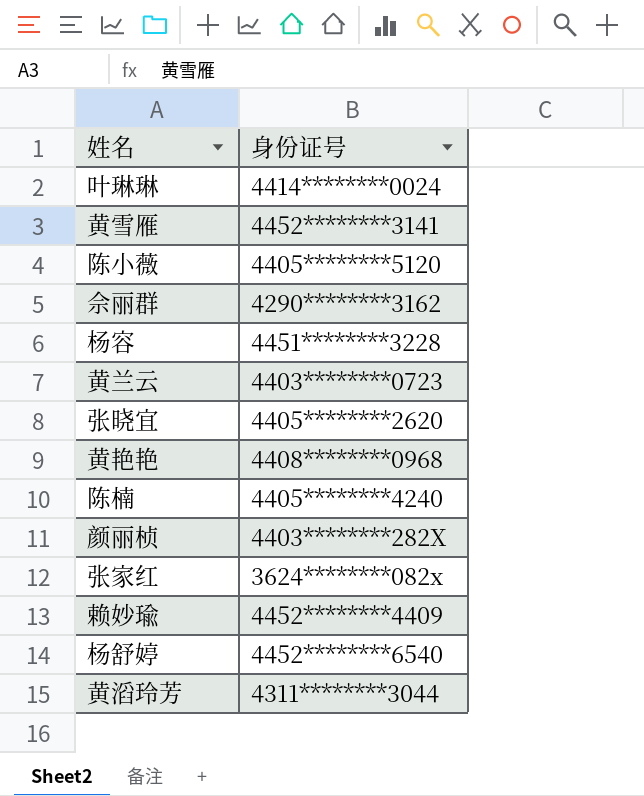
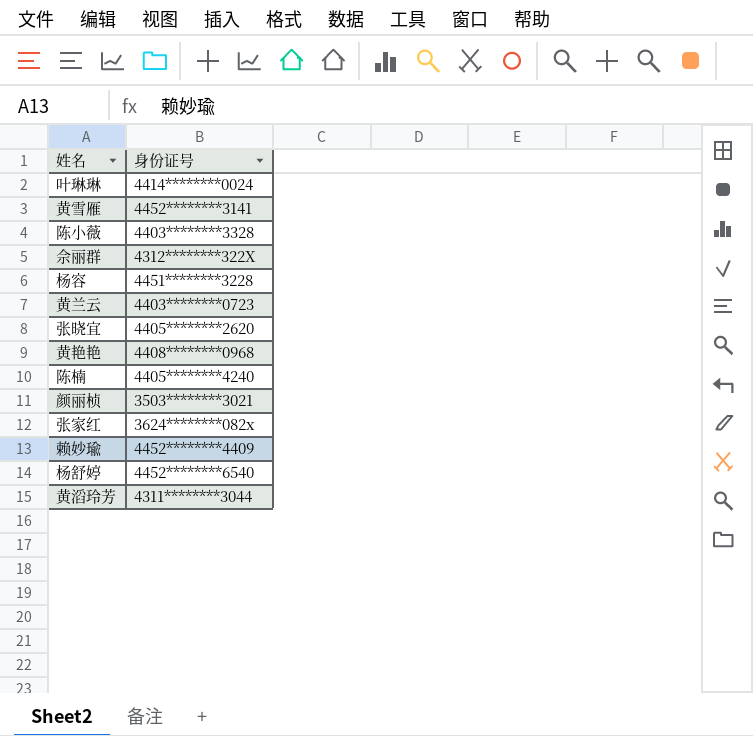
陈小薇 | 身份证号: 4405********5120 -> 4403********3328
佘丽群 | 身份证号: 4290********3162 -> 4312********322X
颜丽桢 | 身份证号: 4403********282X -> 3503********3021

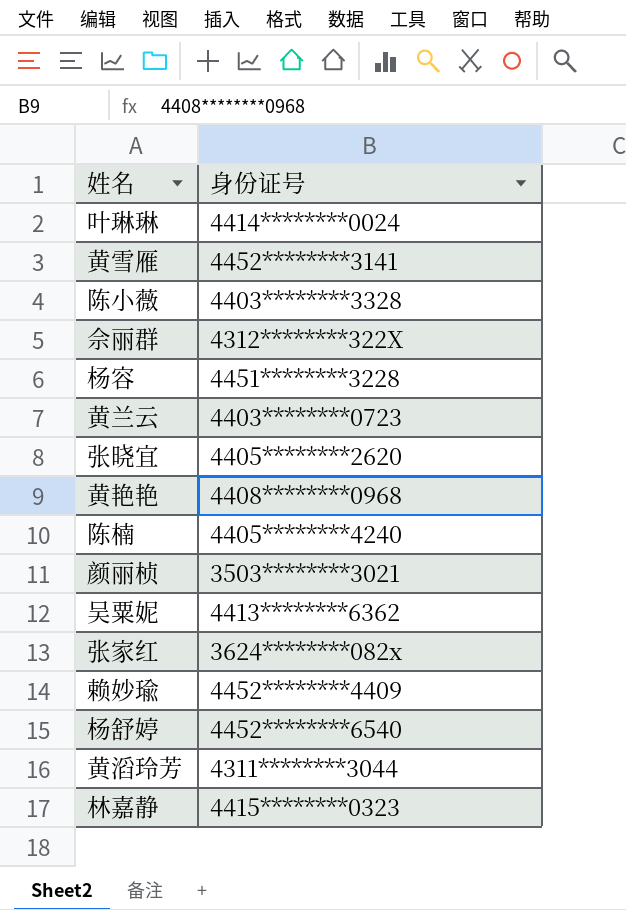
row 吴粟妮: none -> 4413********6362
row 林嘉静: none -> 4415********0323

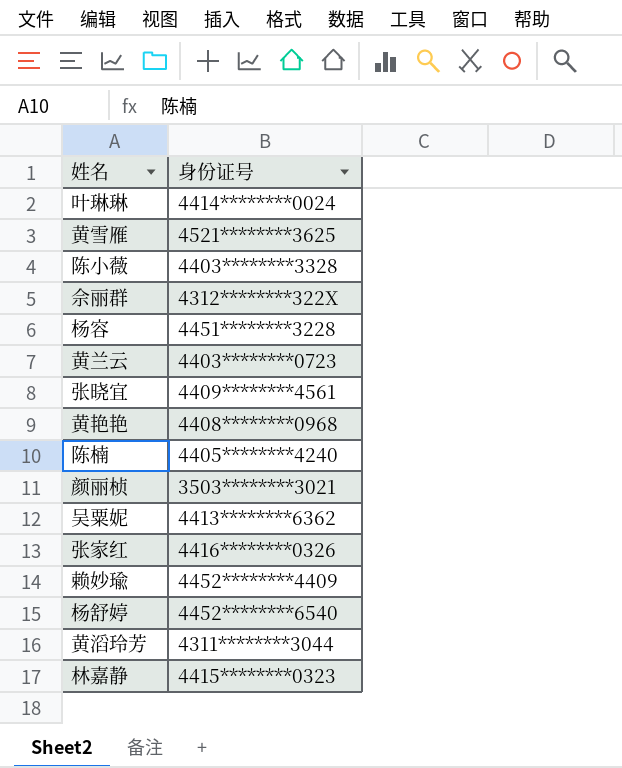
黄雪雁 | 身份证号: 4452********3141 -> 4521********3625
张晓宜 | 身份证号: 4405********2620 -> 4409********4561
张家红 | 身份证号: 3624********082x -> 4416********0326

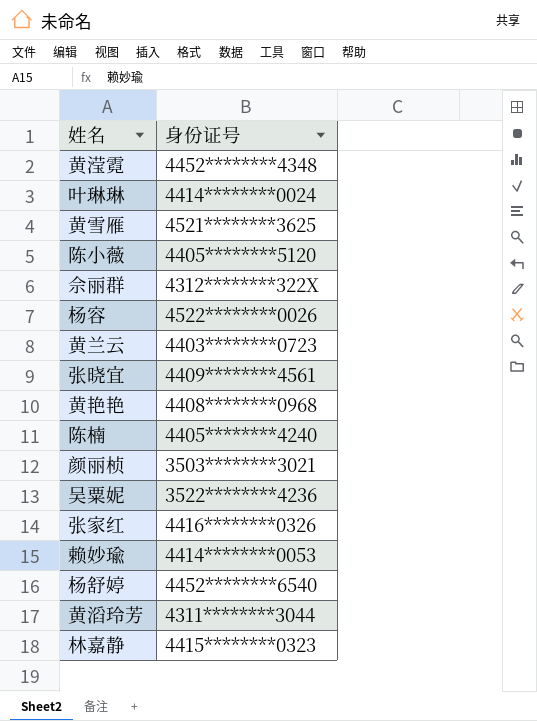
row 黄滢霓: none -> 4452********4348
陈小薇 | 身份证号: 4403********3328 -> 4405********5120
杨容 | 身份证号: 4451********3228 -> 4522********0026
吴粟妮 | 身份证号: 4413********6362 -> 3522********4236
赖妙瑜 | 身份证号: 4452********4409 -> 4414********0053

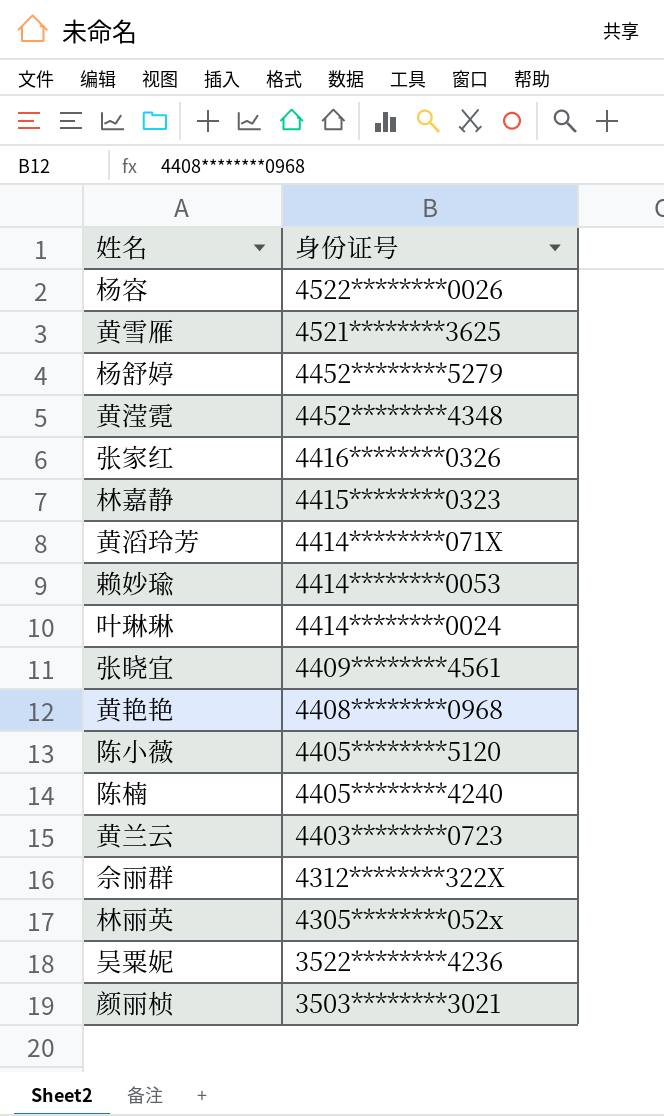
row order: none -> 身份证号 descending
杨舒婷 | 身份证号: 4452********6540 -> 4452********5279
黄滔玲芳 | 身份证号: 4311********3044 -> 4414********071X
row 林丽英: none -> 4305********052x

